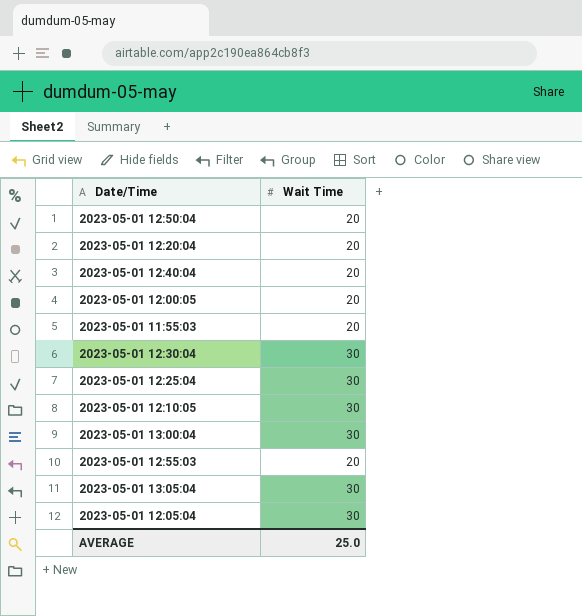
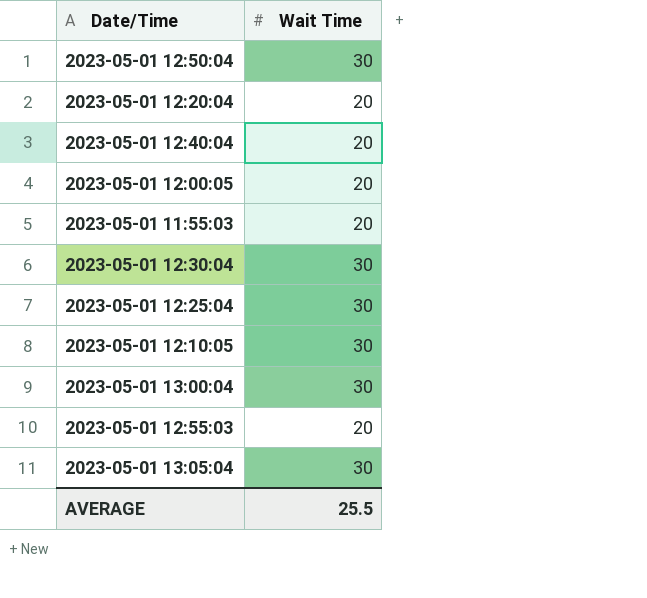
row 2023-05-01 12:05:04: 30 -> none
2023-05-01 12:50:04 | Wait Time: 20 -> 30
AVERAGE | Wait Time: 25.0 -> 25.5

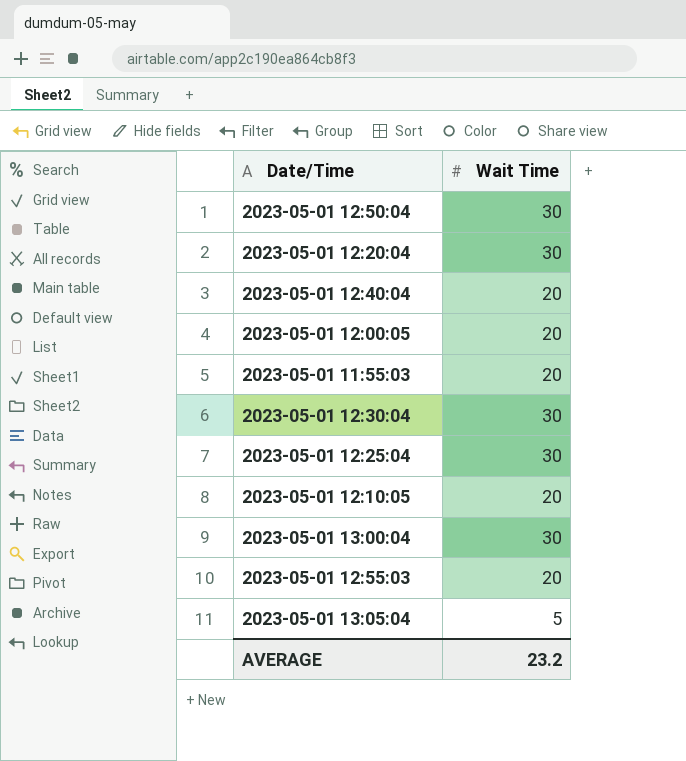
2023-05-01 12:20:04 | Wait Time: 20 -> 30
2023-05-01 12:10:05 | Wait Time: 30 -> 20
2023-05-01 13:05:04 | Wait Time: 30 -> 5
AVERAGE | Wait Time: 25.5 -> 23.2

